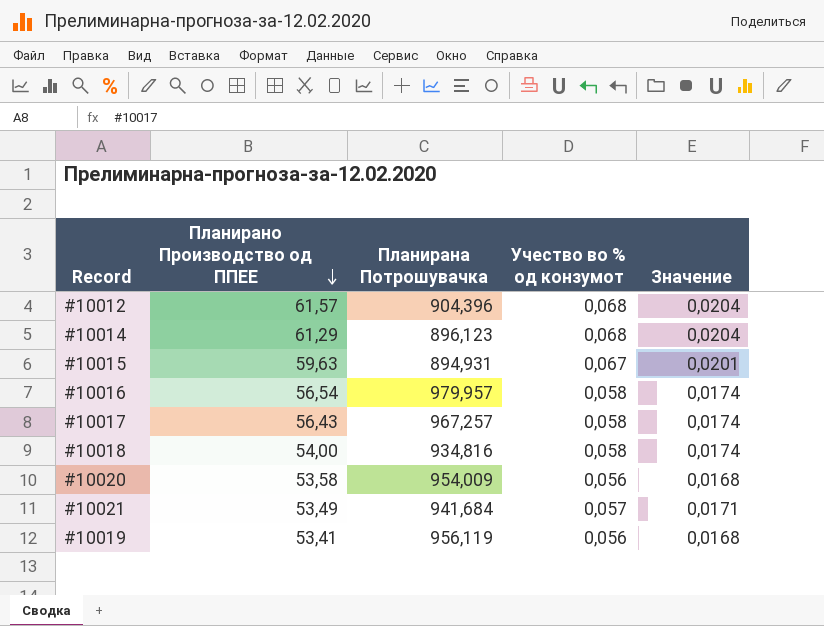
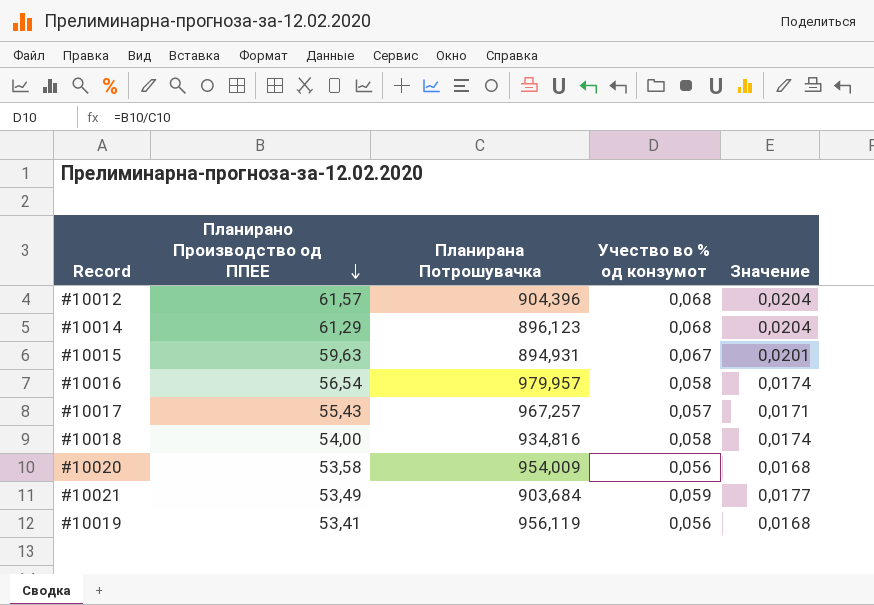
#10017 | Планирано Производство од ППЕЕ: 56,43 -> 55,43
#10017 | Учество во % од конзумот: 0,058 -> 0,057
#10017 | Значение: 0,0174 -> 0,0171
#10021 | Планирана Потрошувачка: 941,684 -> 903,684
#10021 | Учество во % од конзумот: 0,057 -> 0,059
#10021 | Значение: 0,0171 -> 0,0177

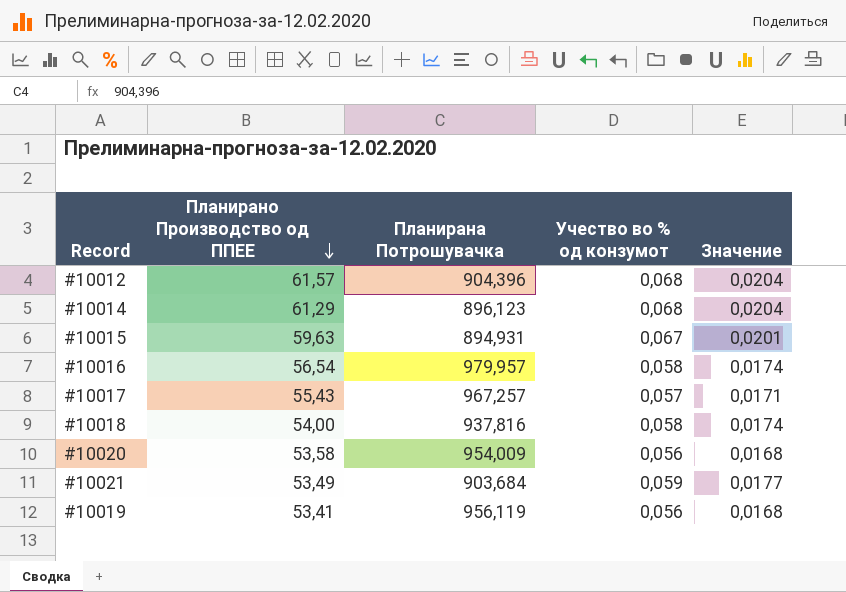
#10018 | Планирана Потрошувачка: 934,816 -> 937,816

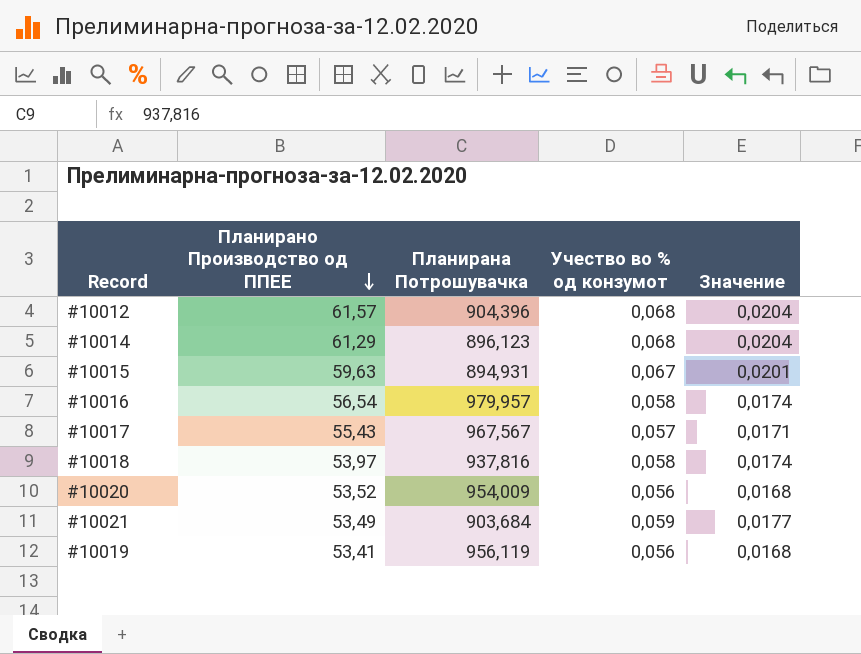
#10017 | Планирана Потрошувачка: 967,257 -> 967,567
#10018 | Планирано Производство од ППЕЕ: 54,00 -> 53,97
#10020 | Планирано Производство од ППЕЕ: 53,58 -> 53,52

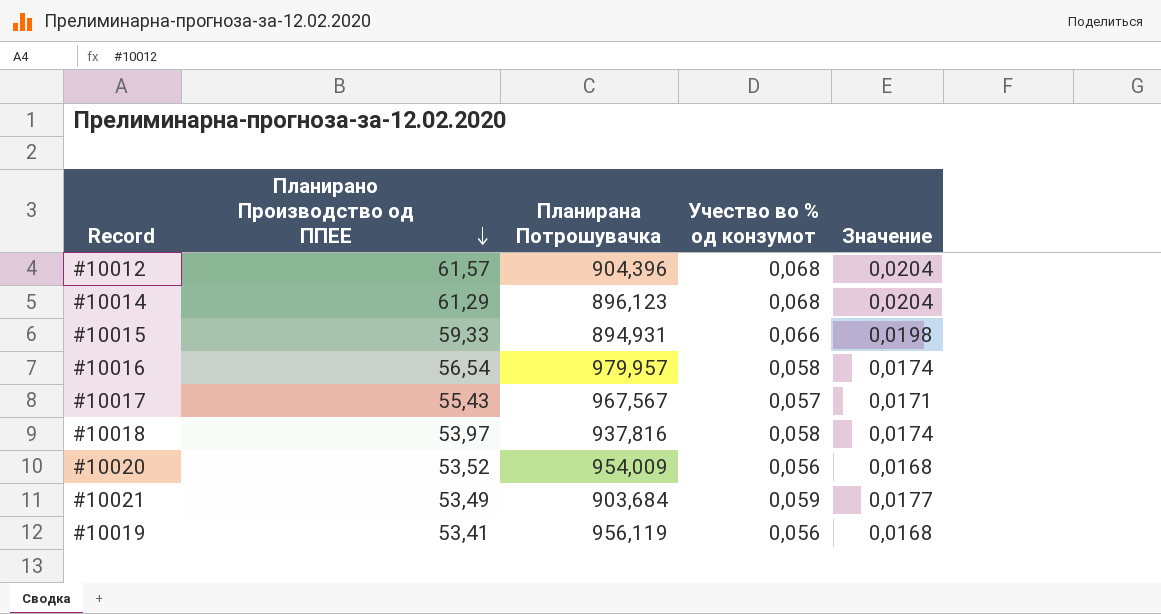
#10015 | Планирано Производство од ППЕЕ: 59,63 -> 59,33
#10015 | Учество во % од конзумот: 0,067 -> 0,066
#10015 | Значение: 0,0201 -> 0,0198

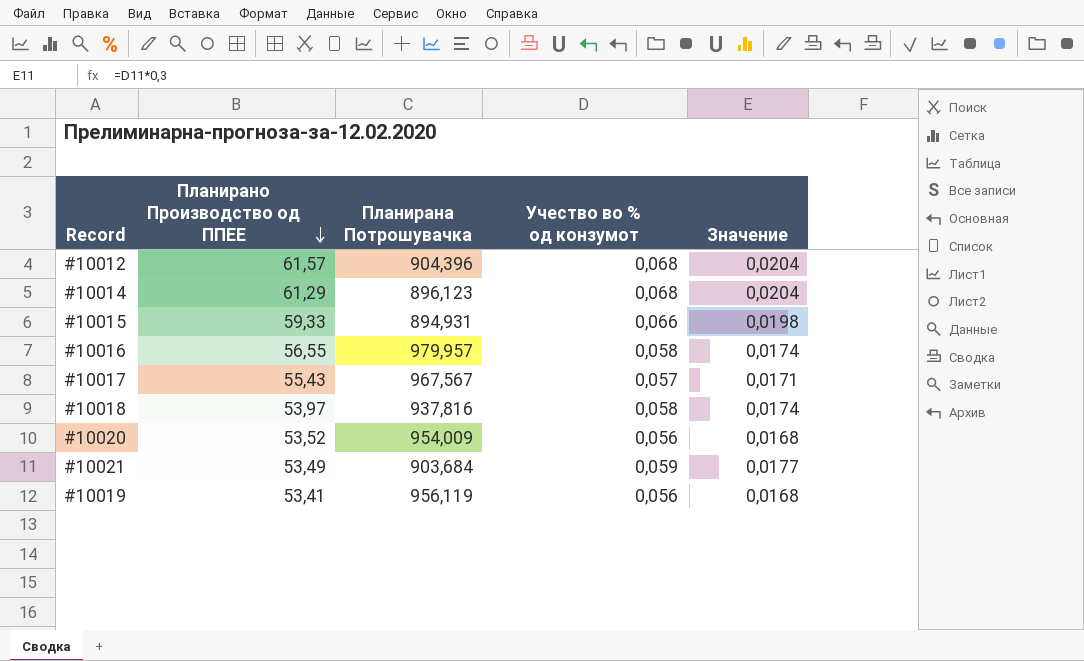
#10016 | Планирано Производство од ППЕЕ: 56,54 -> 56,55

